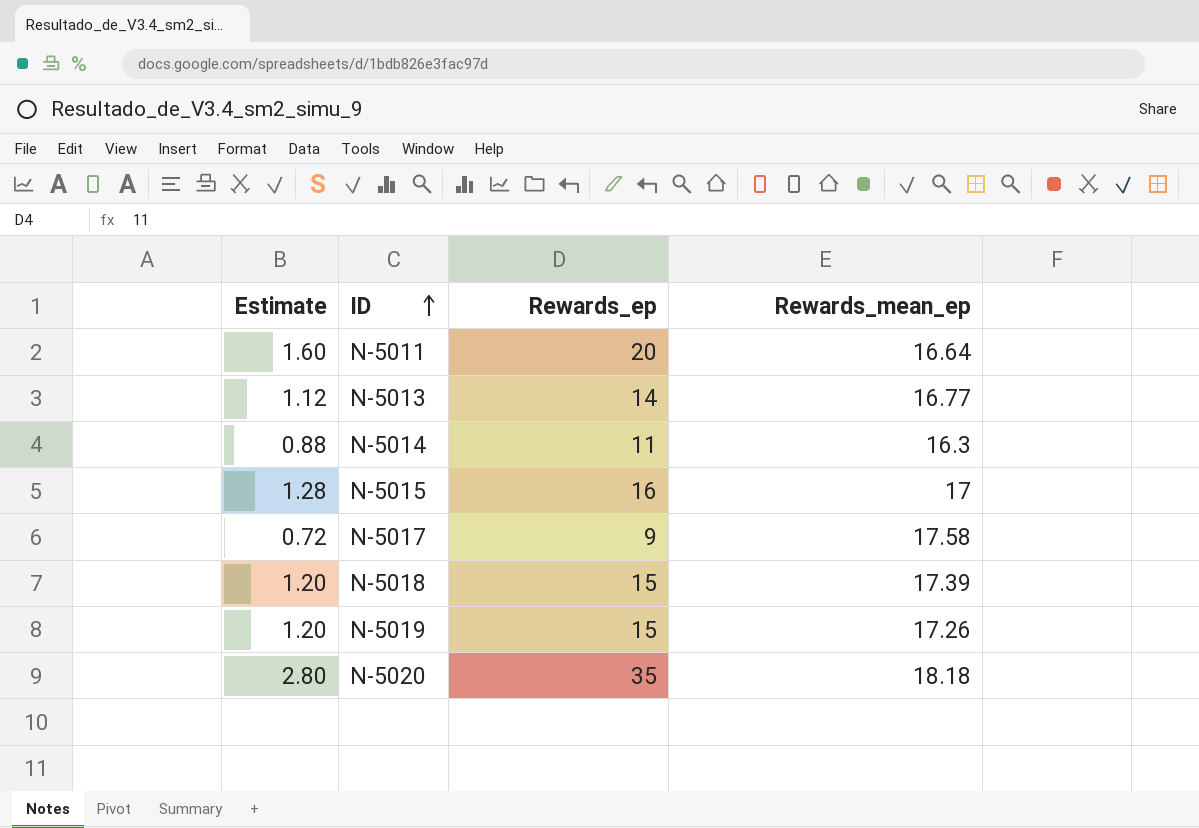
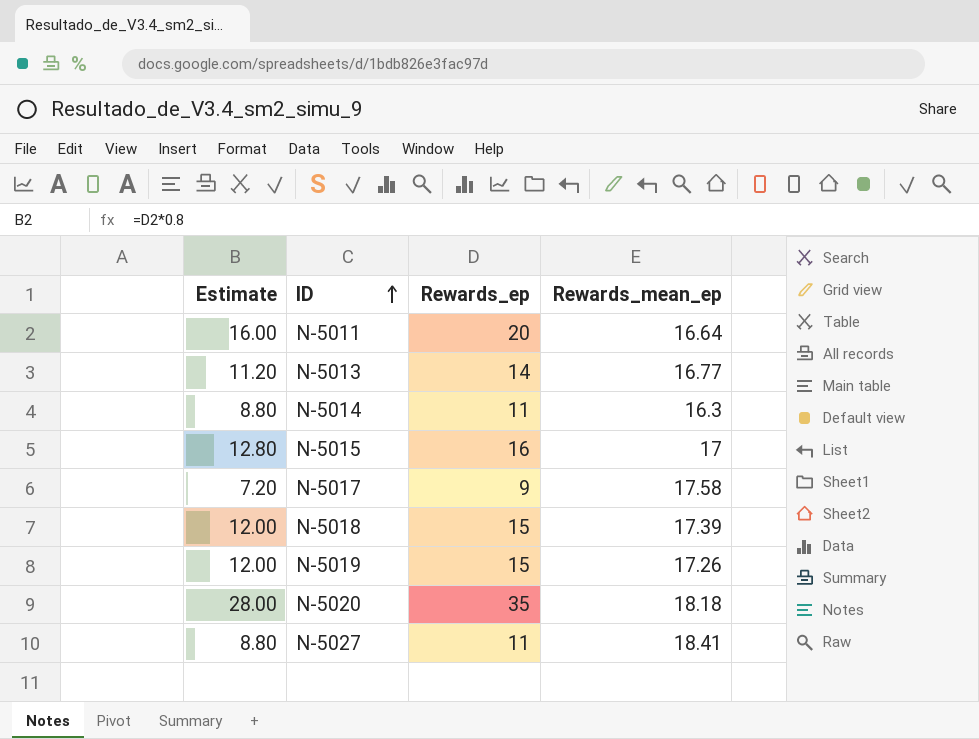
column Estimate | formula: [Rewards_ep] * 0.08 -> [Rewards_ep] * 0.8
row N-5027: none -> 8.80 | 11 | 18.41

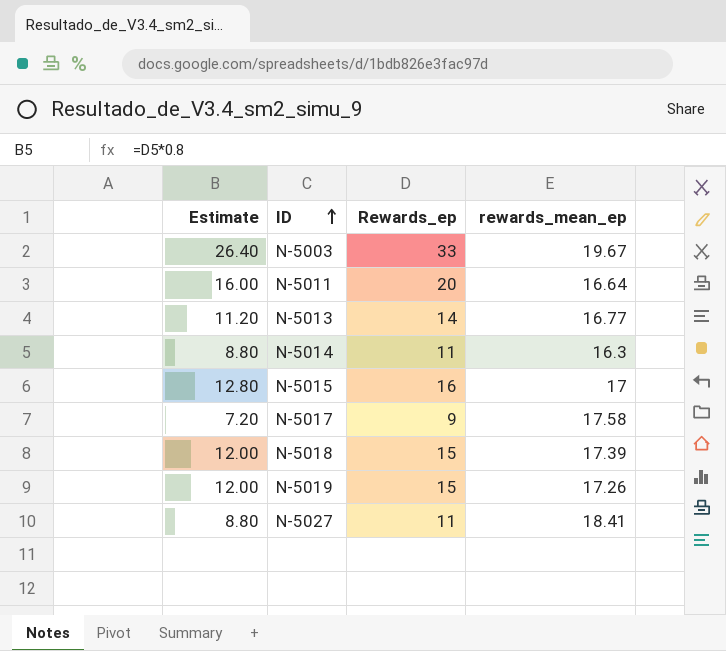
column name: Rewards_mean_ep -> rewards_mean_ep
row N-5020: 28.00 | 35 | 18.18 -> none
row N-5003: none -> 26.40 | 33 | 19.67

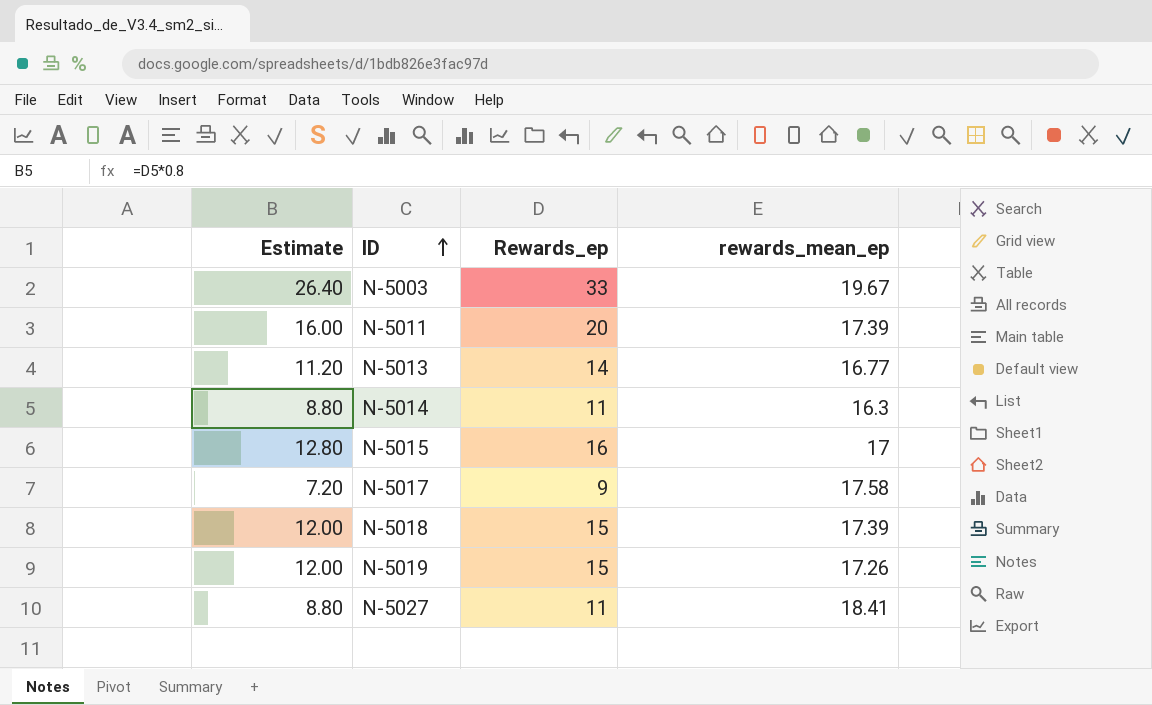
N-5011 | rewards_mean_ep: 16.64 -> 17.39

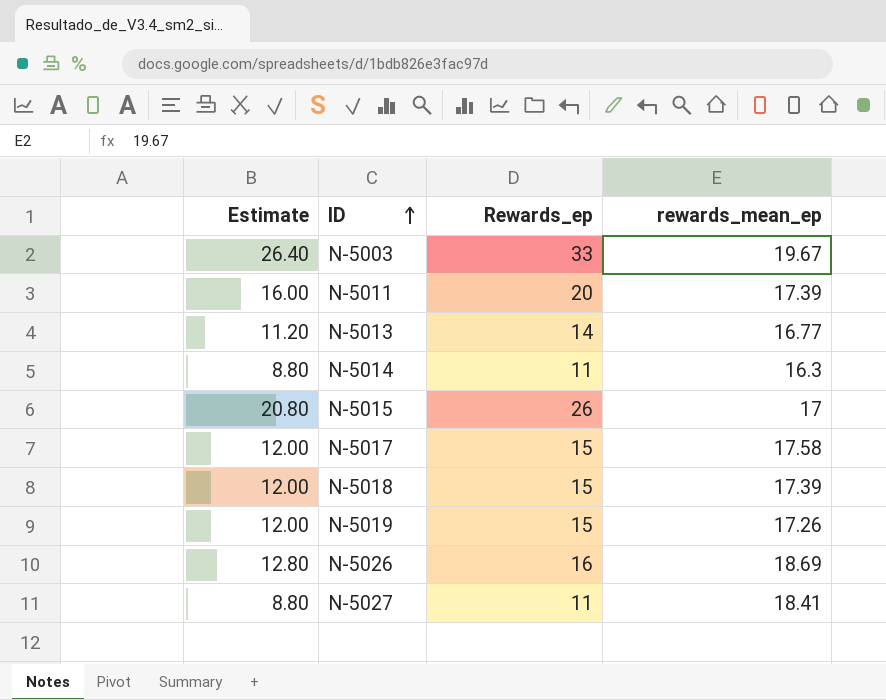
N-5015 | Estimate: 12.80 -> 20.80
N-5015 | Rewards_ep: 16 -> 26
N-5017 | Estimate: 7.20 -> 12.00
N-5017 | Rewards_ep: 9 -> 15
row N-5026: none -> 12.80 | 16 | 18.69

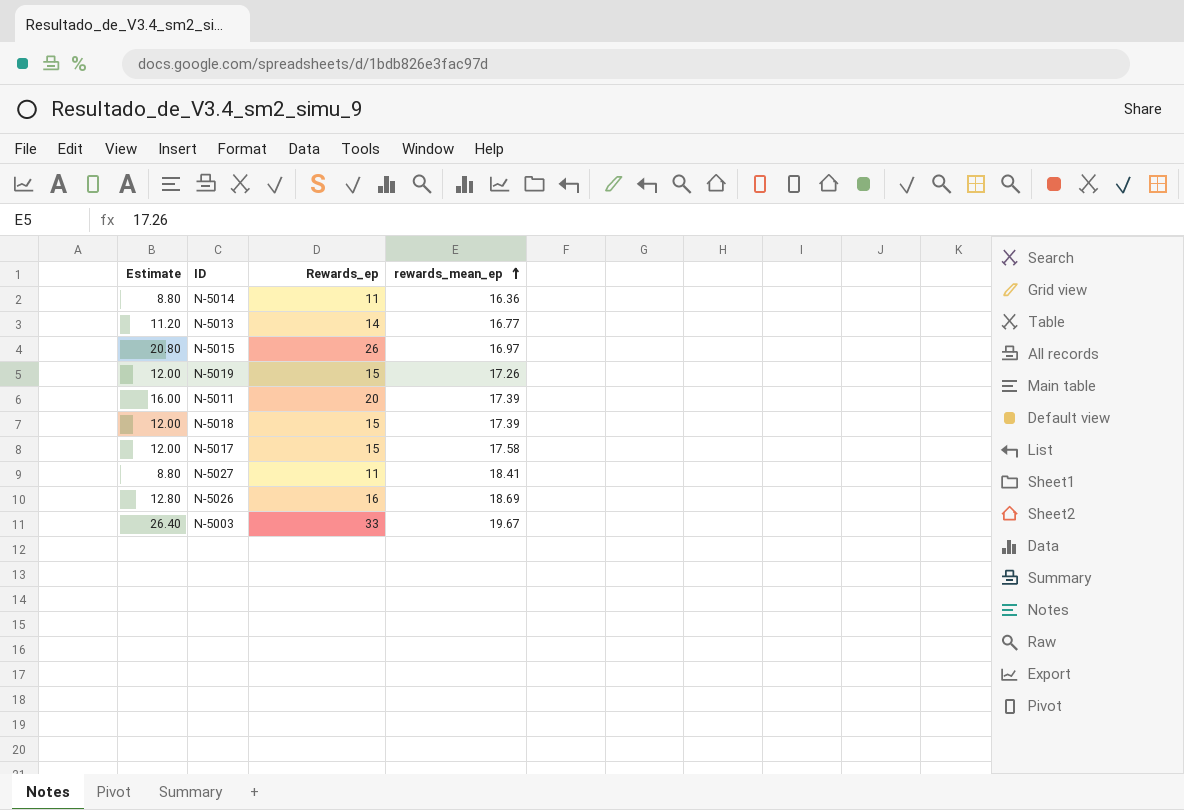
row order: ID ascending -> rewards_mean_ep ascending
N-5014 | rewards_mean_ep: 16.3 -> 16.36
N-5015 | rewards_mean_ep: 17 -> 16.97

